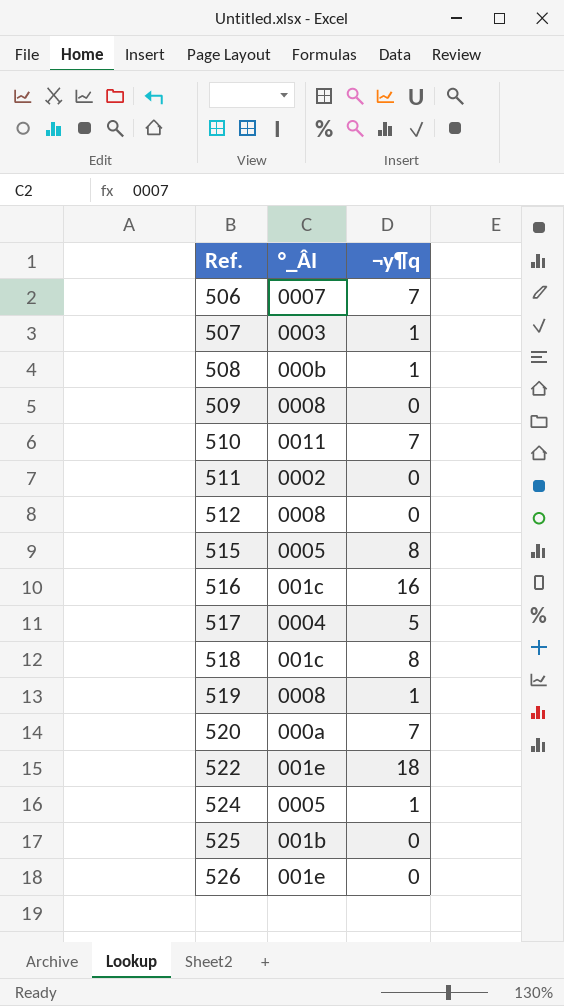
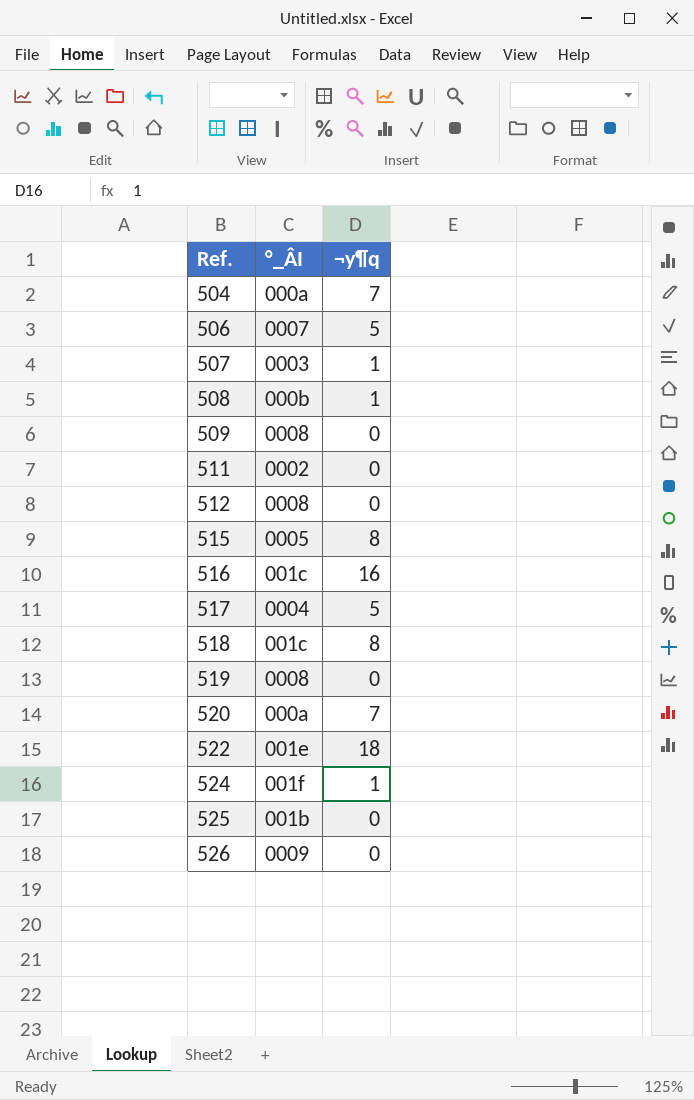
row 510: 0011 | 7 -> none
row 504: none -> 000a | 7
506 | ¬y¶q: 7 -> 5
519 | ¬y¶q: 1 -> 0
524 | °_ÂI: 0005 -> 001f
526 | °_ÂI: 001e -> 0009

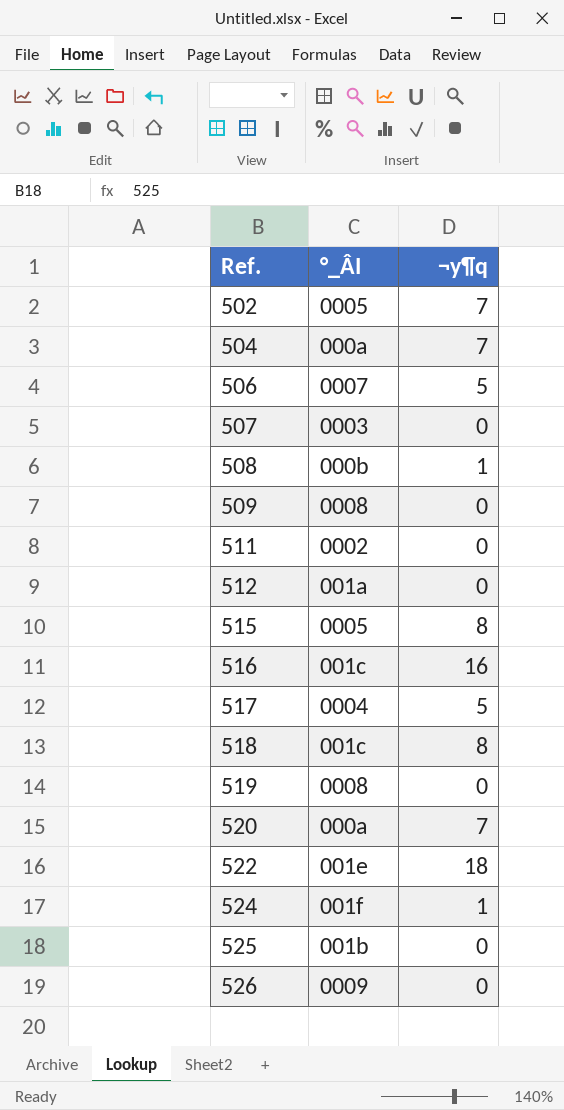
row 502: none -> 0005 | 7
507 | ¬y¶q: 1 -> 0
512 | °_ÂI: 0008 -> 001a

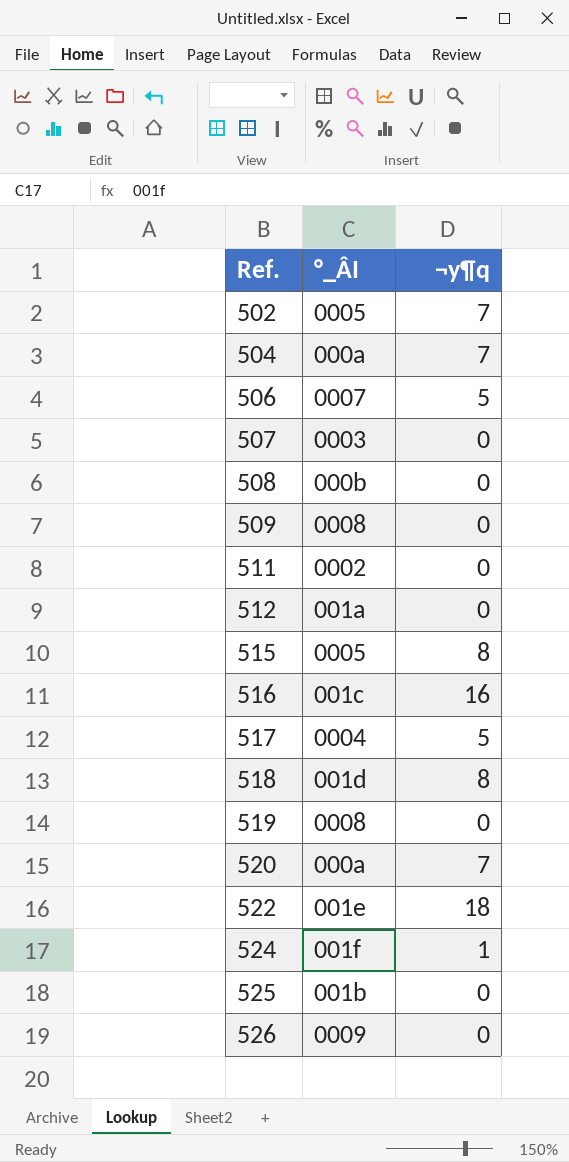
508 | ¬y¶q: 1 -> 0
518 | °_ÂI: 001c -> 001d

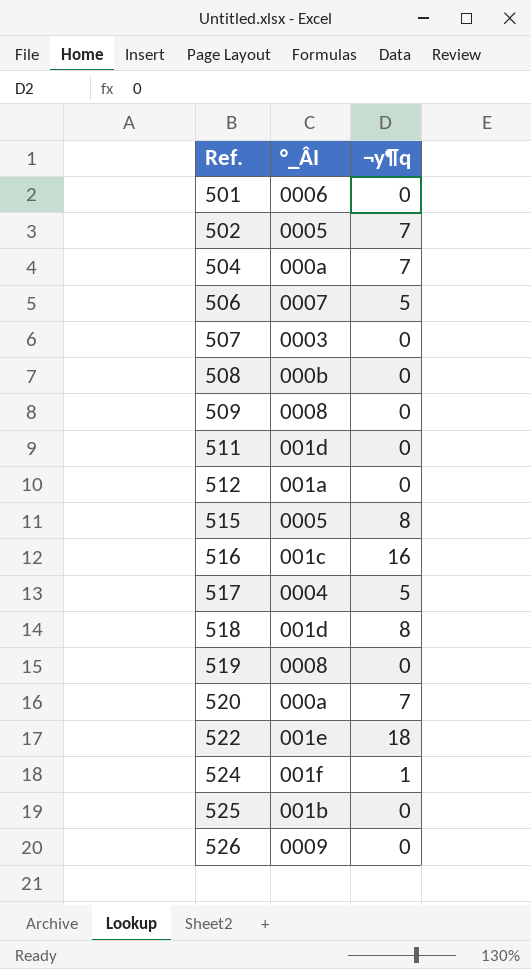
row 501: none -> 0006 | 0
511 | °_ÂI: 0002 -> 001d

